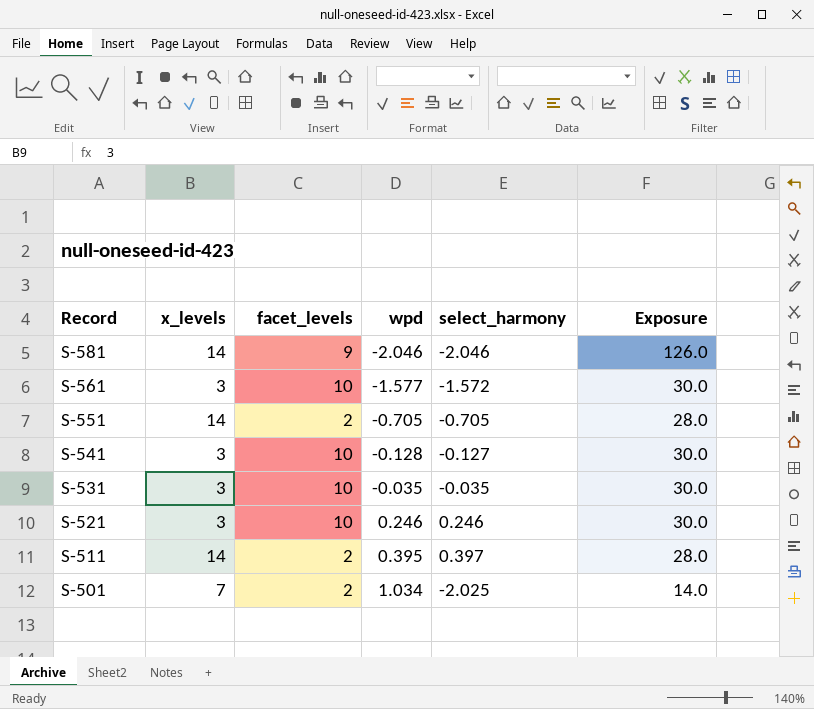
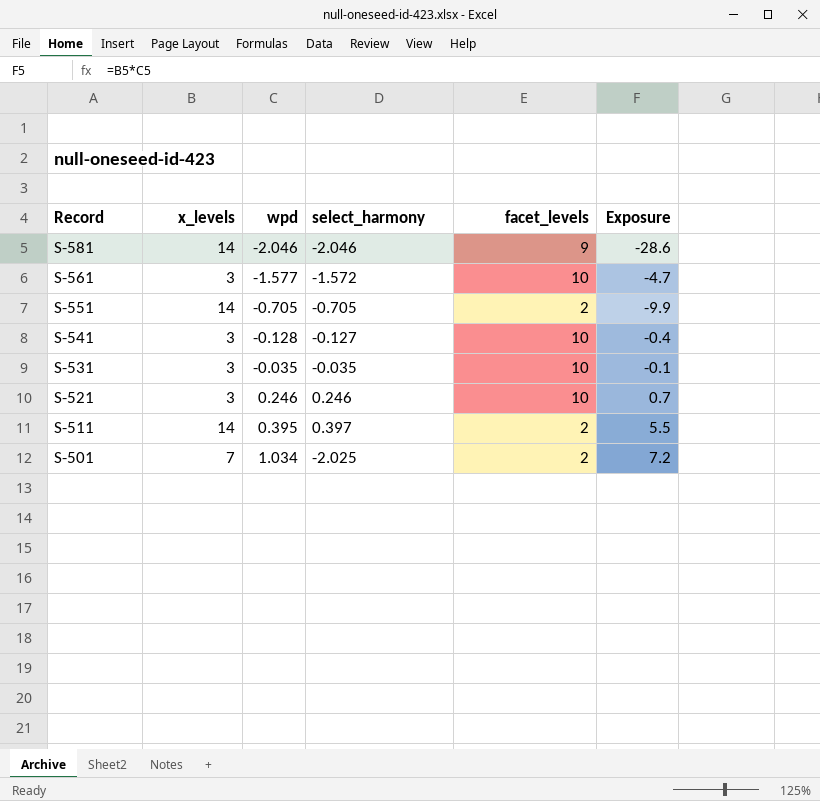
column facet_levels | position: 3 -> 5
column Exposure | formula: [x_levels] * [facet_levels] -> [x_levels] * [wpd]

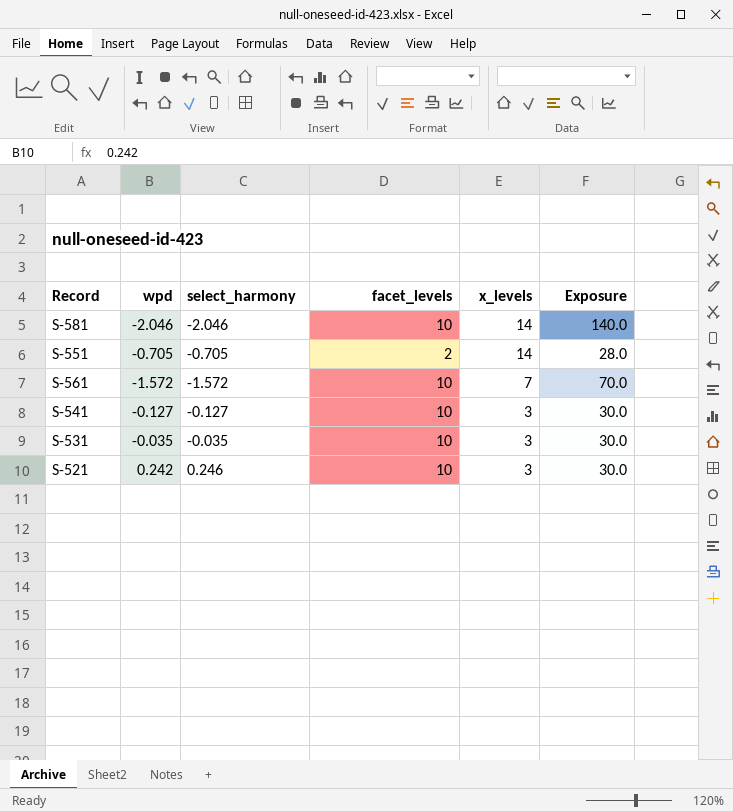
row order: Record descending -> x_levels descending
column x_levels | position: 2 -> 5
column Exposure | formula: [x_levels] * [wpd] -> [facet_levels] * [x_levels]
row S-511: 14 | 0.395 | 0.397 | 2 | 5.5 -> none
row S-501: 7 | 1.034 | -2.025 | 2 | 7.2 -> none
S-581 | facet_levels: 9 -> 10
S-561 | wpd: -1.577 -> -1.572
S-561 | x_levels: 3 -> 7
S-541 | wpd: -0.128 -> -0.127
S-521 | wpd: 0.246 -> 0.242

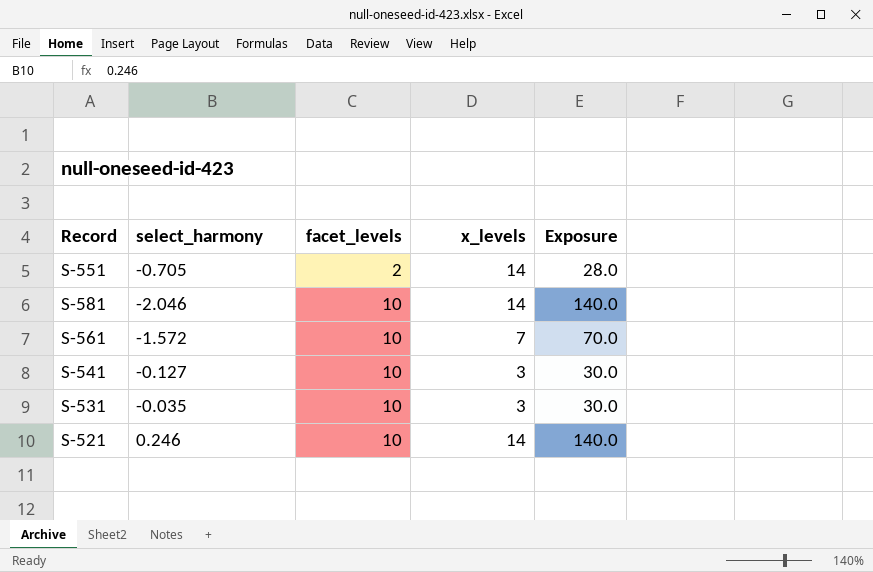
row order: x_levels descending -> facet_levels ascending
column wpd | position: 2 -> none
S-521 | x_levels: 3 -> 14
S-521 | Exposure: 30.0 -> 140.0

